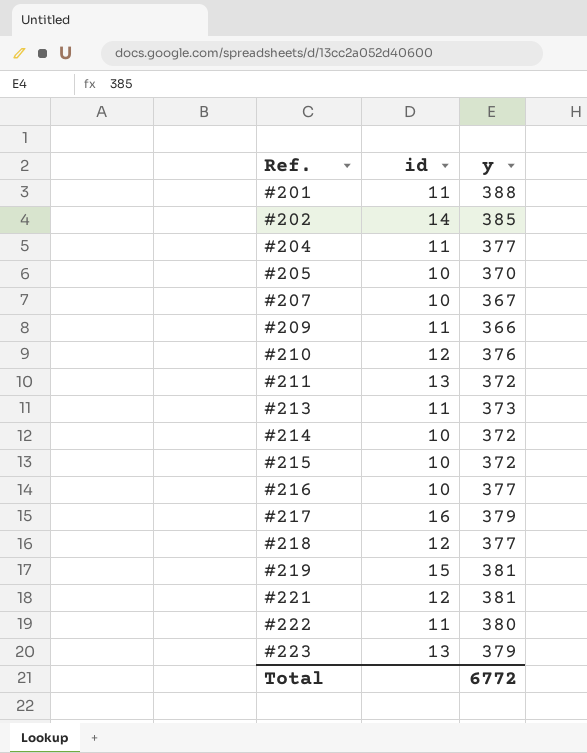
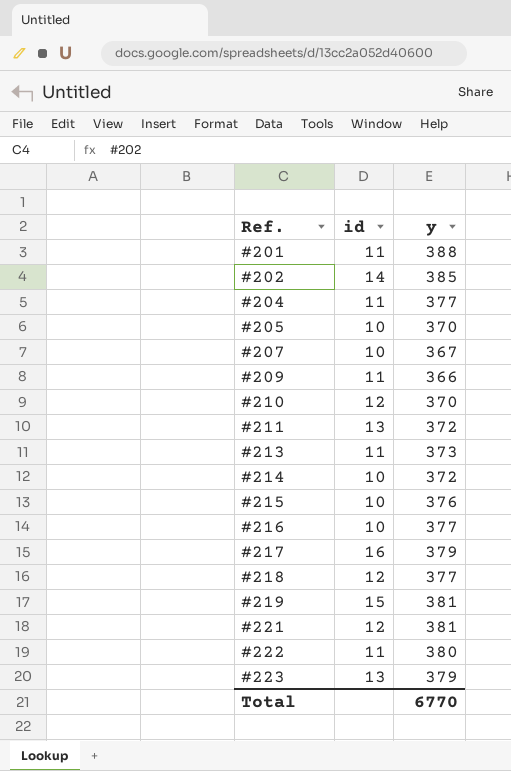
#210 | y: 376 -> 370
#215 | y: 372 -> 376
Total | y: 6772 -> 6770

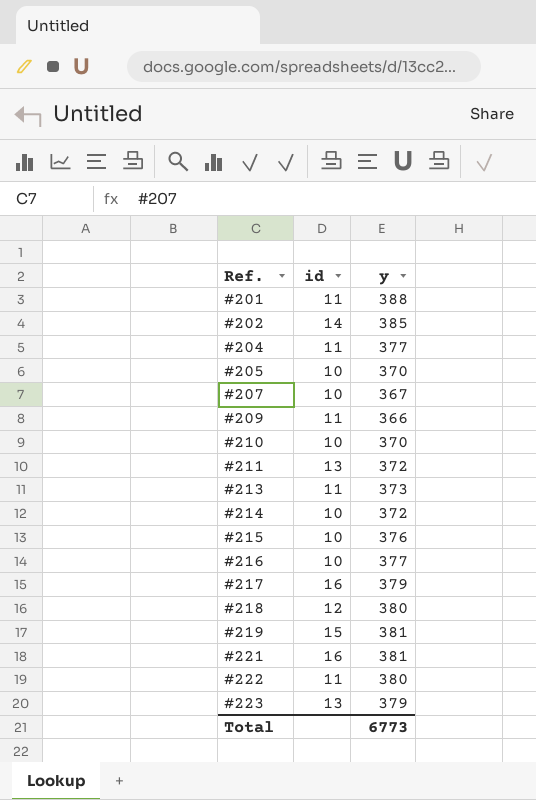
#210 | id: 12 -> 10
#218 | y: 377 -> 380
#221 | id: 12 -> 16
Total | y: 6770 -> 6773

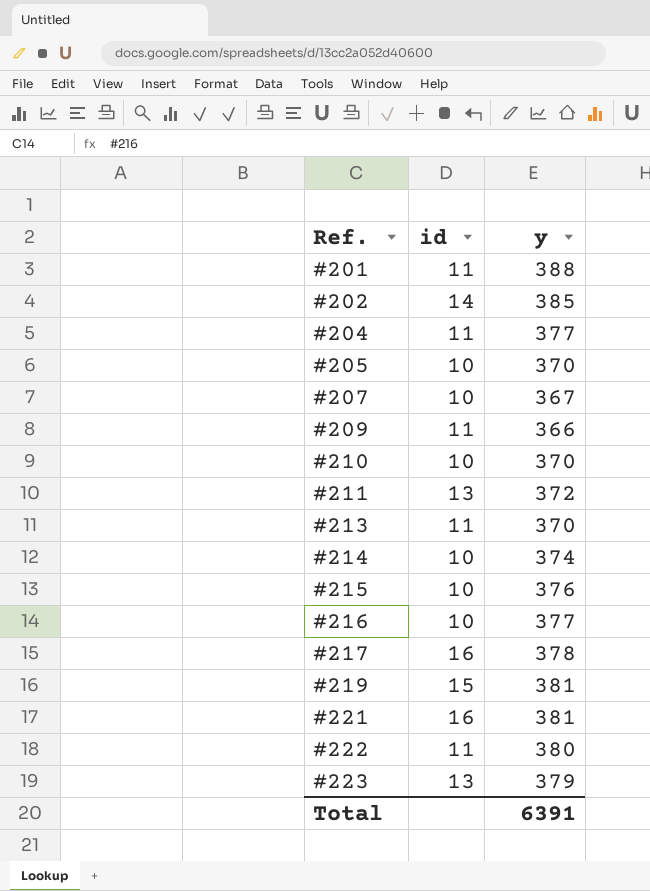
row #218: 12 | 380 -> none
#213 | y: 373 -> 370
#214 | y: 372 -> 374
#217 | y: 379 -> 378
Total | y: 6773 -> 6391

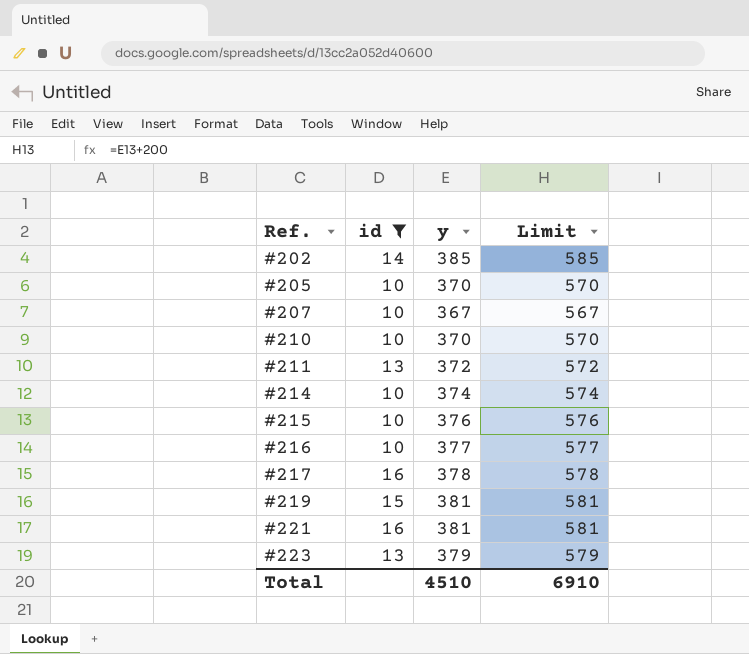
filter: none -> id != 11
column Limit | formula: none -> [y] + 200
Total | y: 6391 -> 4510

